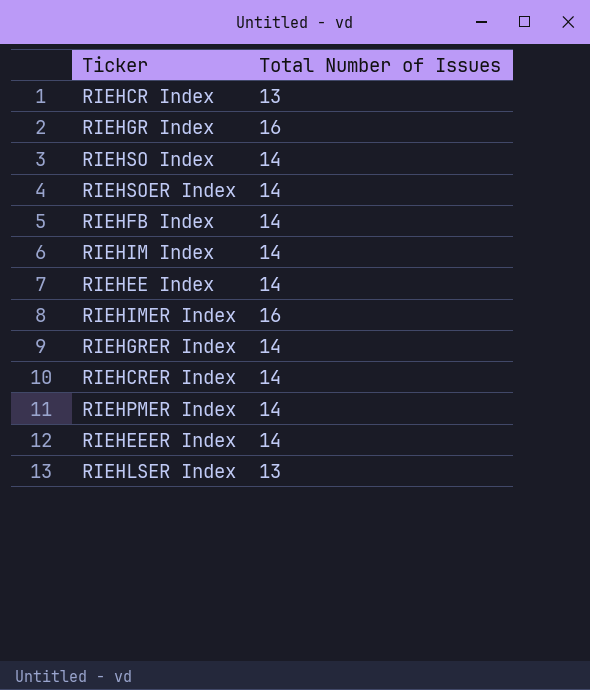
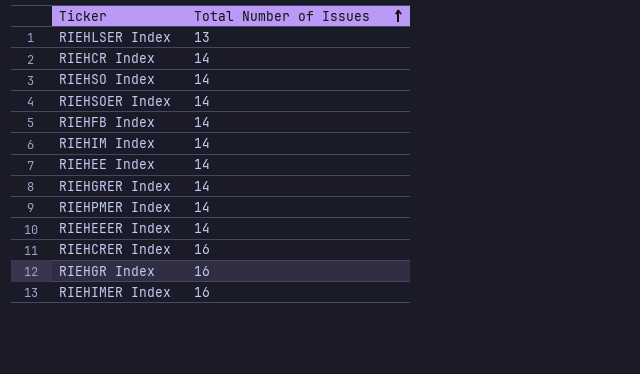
row order: none -> Total Number of Issues ascending
RIEHCR Index | Total Number of Issues: 13 -> 14
RIEHCRER Index | Total Number of Issues: 14 -> 16

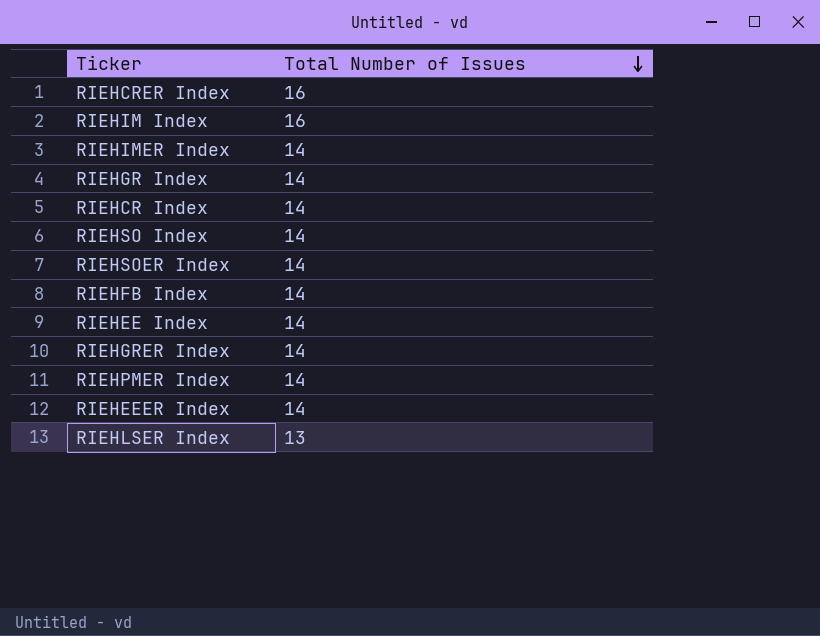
row order: Total Number of Issues ascending -> Total Number of Issues descending
RIEHIM Index | Total Number of Issues: 14 -> 16
RIEHIMER Index | Total Number of Issues: 16 -> 14
RIEHGR Index | Total Number of Issues: 16 -> 14

